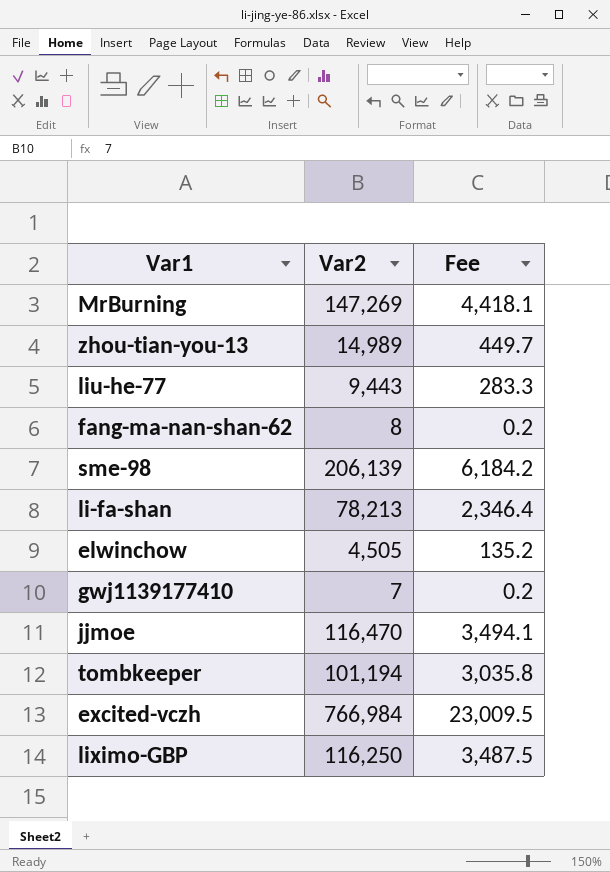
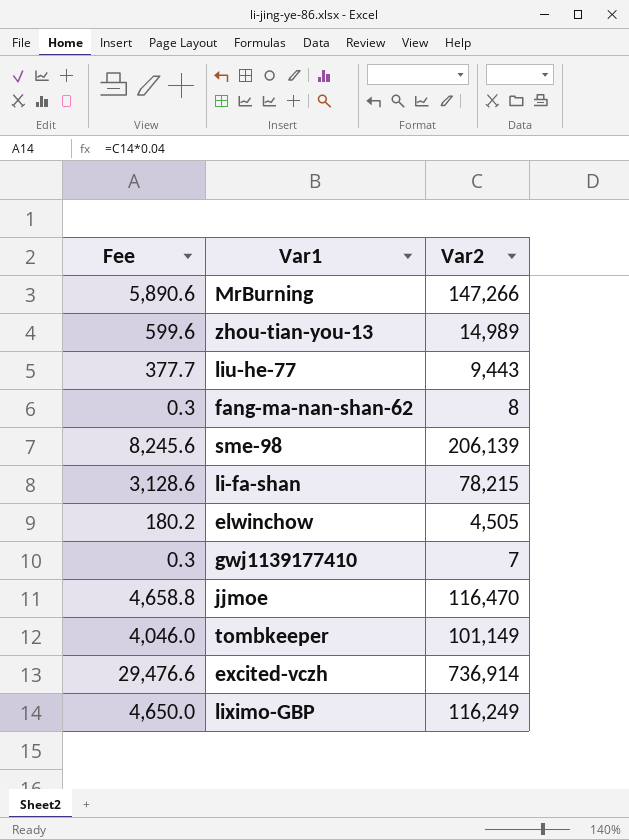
column Fee | formula: [Var2] * 0.03 -> [Var2] * 0.04
column Fee | position: 3 -> 1
MrBurning | Var2: 147,269 -> 147,266
li-fa-shan | Var2: 78,213 -> 78,215
tombkeeper | Var2: 101,194 -> 101,149
excited-vczh | Var2: 766,984 -> 736,914
liximo-GBP | Var2: 116,250 -> 116,249

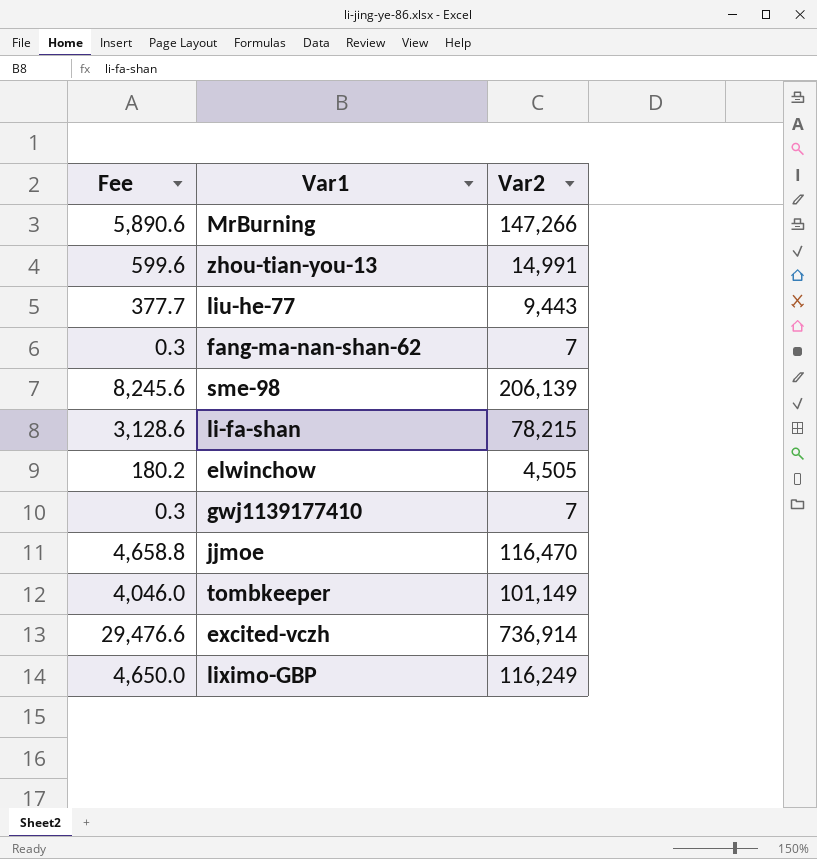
zhou-tian-you-13 | Var2: 14,989 -> 14,991
fang-ma-nan-shan-62 | Var2: 8 -> 7

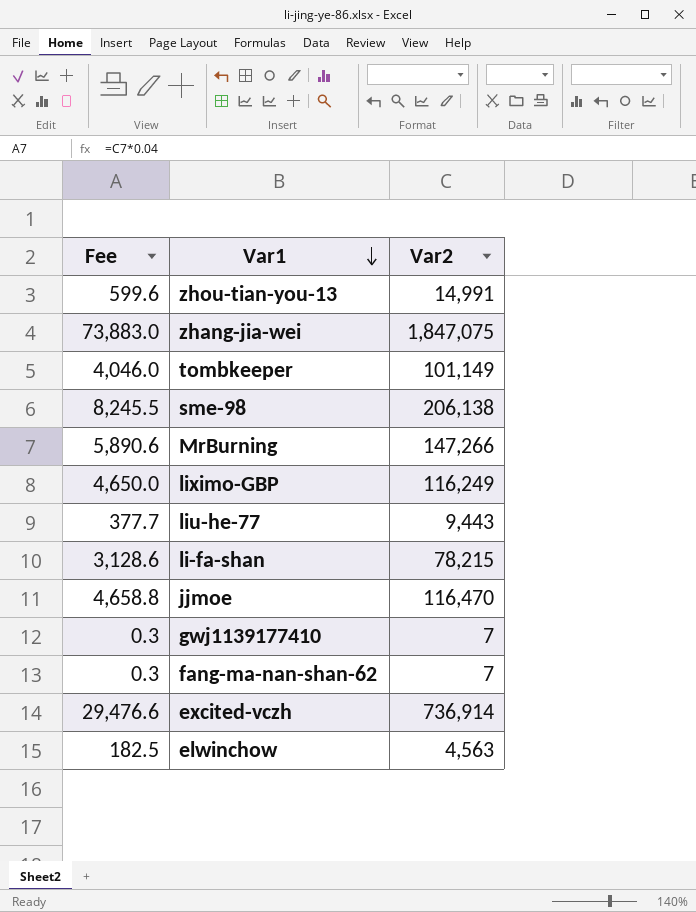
row order: none -> Var1 descending
row zhang-jia-wei: none -> 73,883.0 | 1,847,075
sme-98 | Fee: 8,245.6 -> 8,245.5
sme-98 | Var2: 206,139 -> 206,138
elwinchow | Fee: 180.2 -> 182.5
elwinchow | Var2: 4,505 -> 4,563

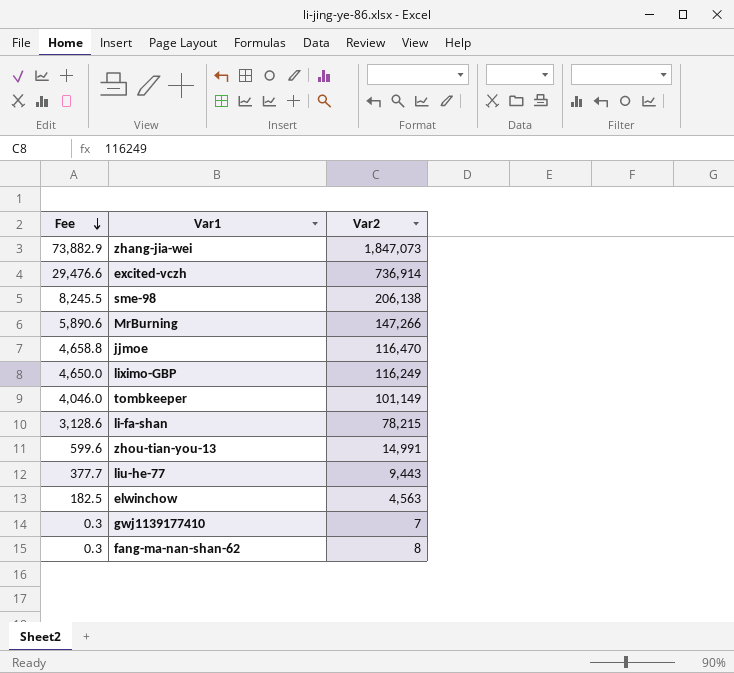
row order: Var1 descending -> Fee descending
zhang-jia-wei | Fee: 73,883.0 -> 73,882.9
zhang-jia-wei | Var2: 1,847,075 -> 1,847,073
fang-ma-nan-shan-62 | Var2: 7 -> 8

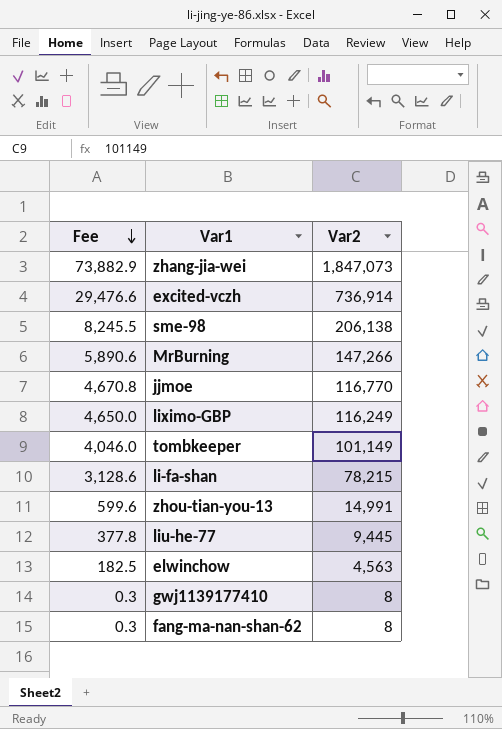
jjmoe | Fee: 4,658.8 -> 4,670.8
jjmoe | Var2: 116,470 -> 116,770
liu-he-77 | Fee: 377.7 -> 377.8
liu-he-77 | Var2: 9,443 -> 9,445
gwj1139177410 | Var2: 7 -> 8

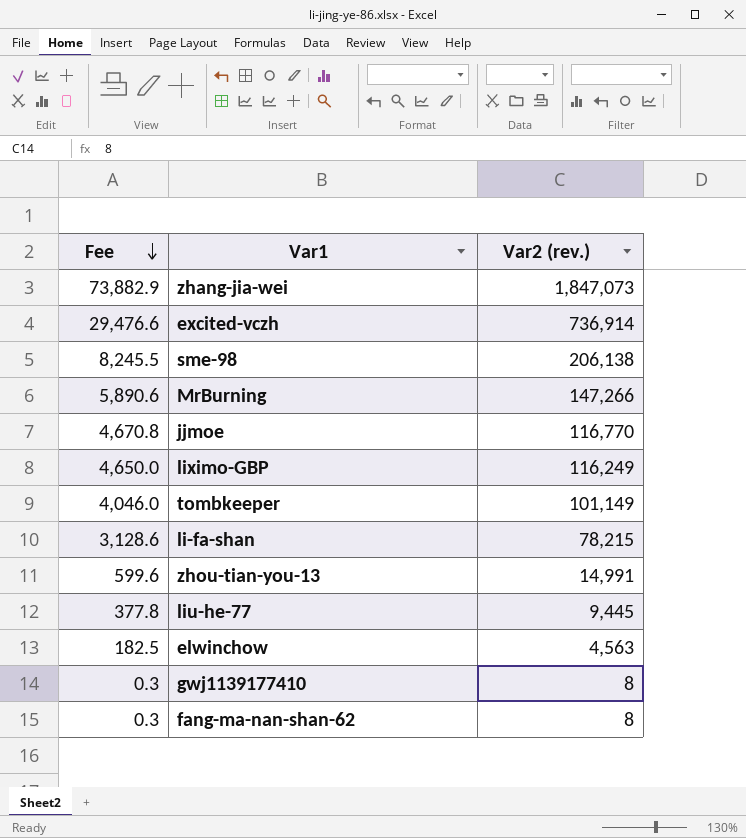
column name: Var2 -> Var2 (rev.)

